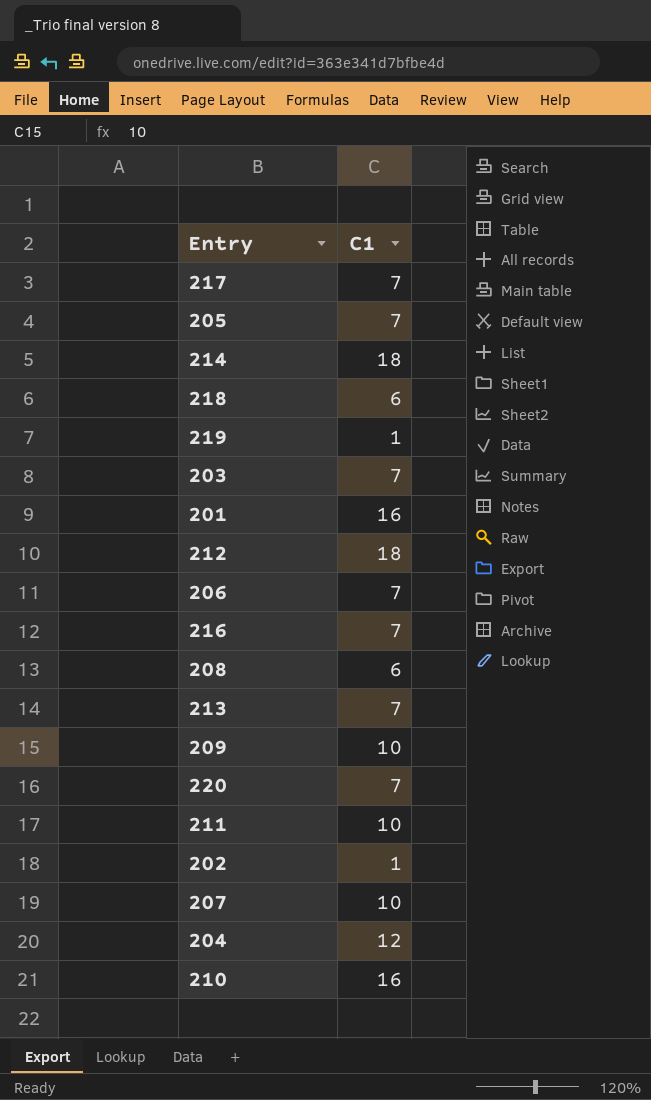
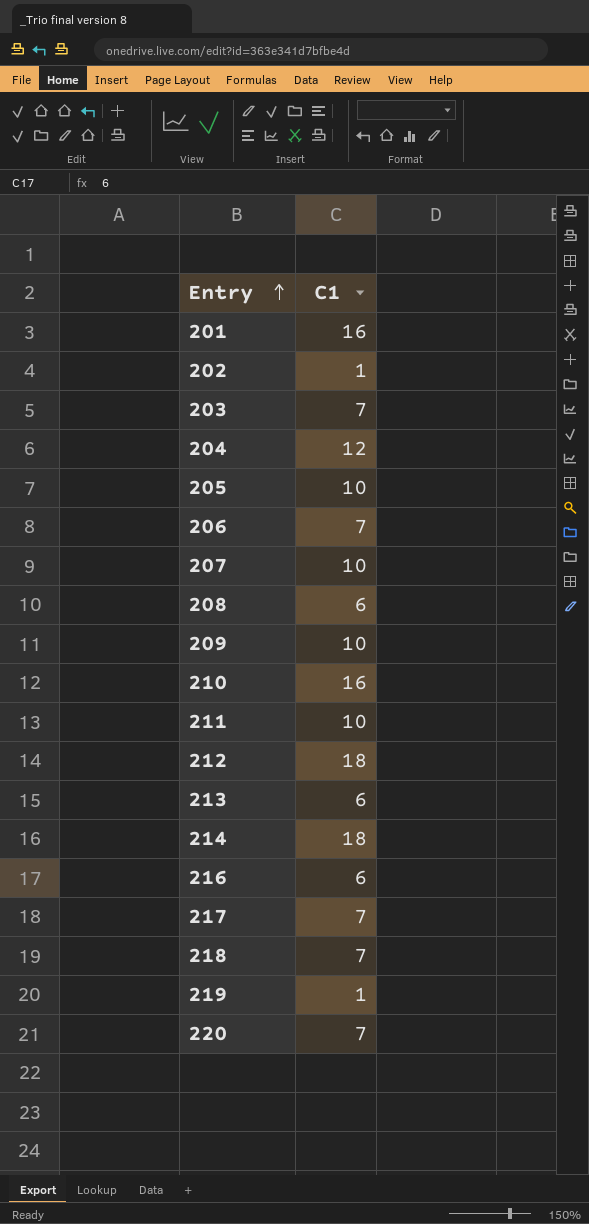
row order: none -> Entry ascending
205 | C1: 7 -> 10
213 | C1: 7 -> 6
216 | C1: 7 -> 6
218 | C1: 6 -> 7

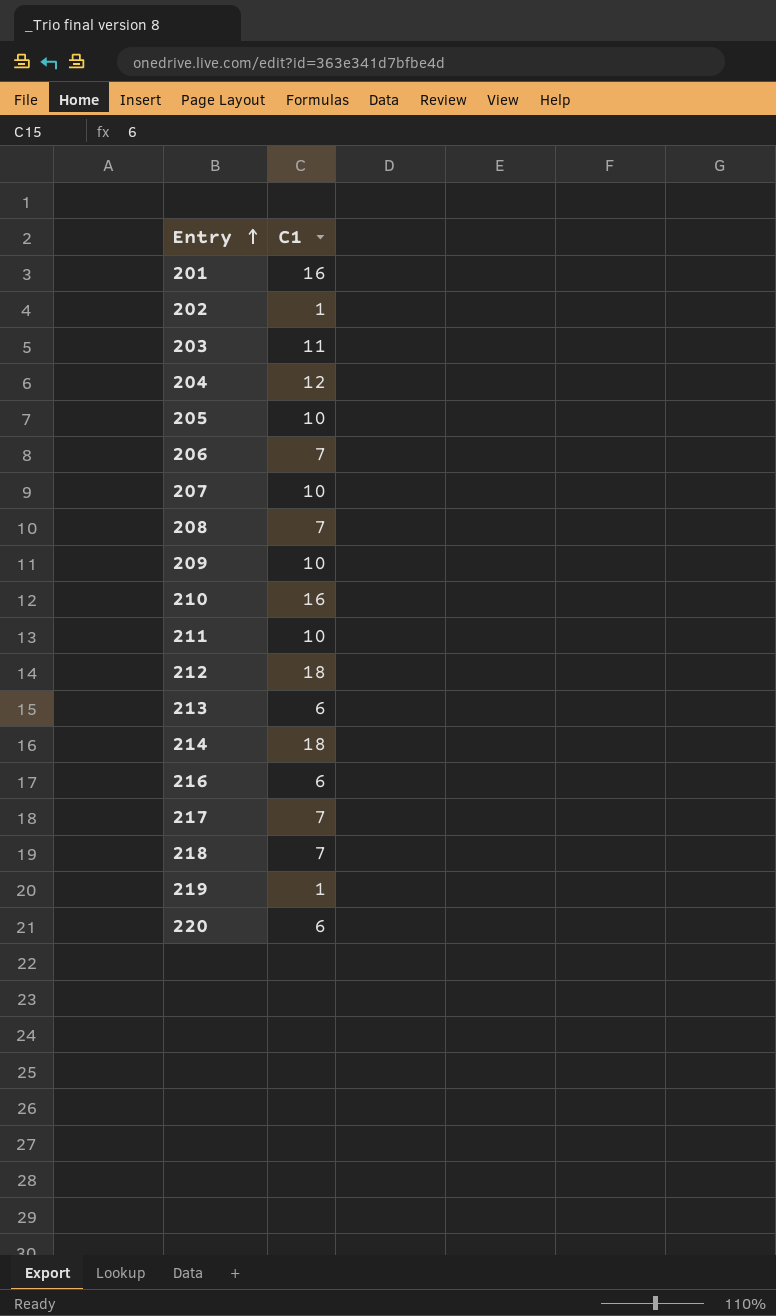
203 | C1: 7 -> 11
208 | C1: 6 -> 7
220 | C1: 7 -> 6

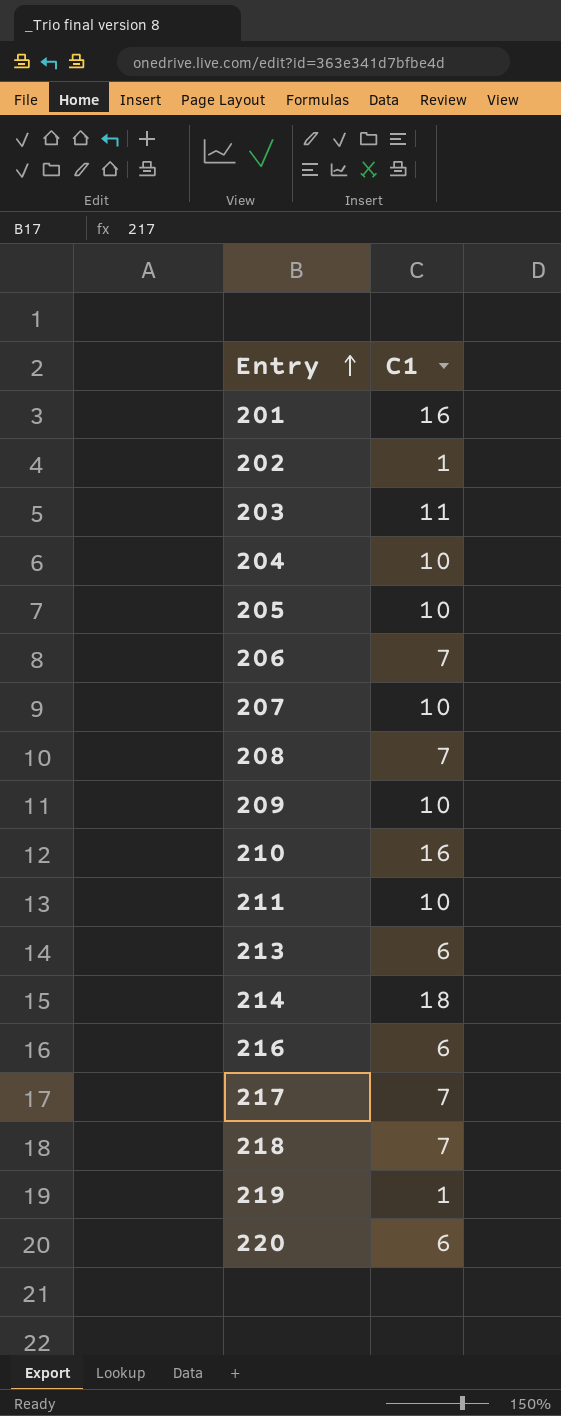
row 212: 18 -> none
204 | C1: 12 -> 10

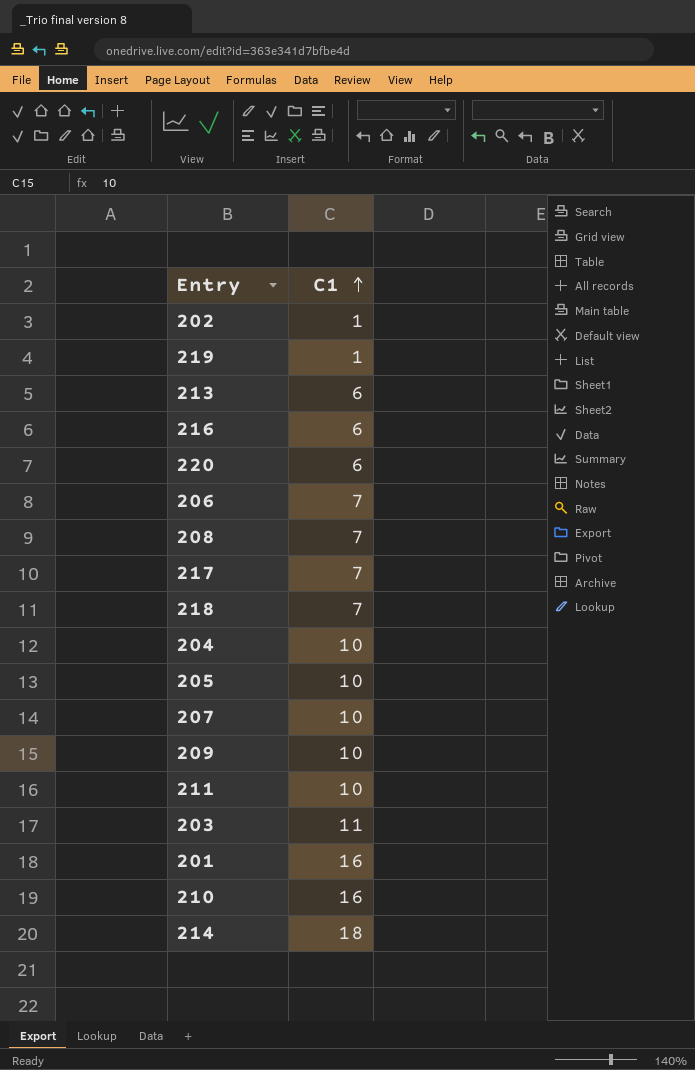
row order: Entry ascending -> C1 ascending

